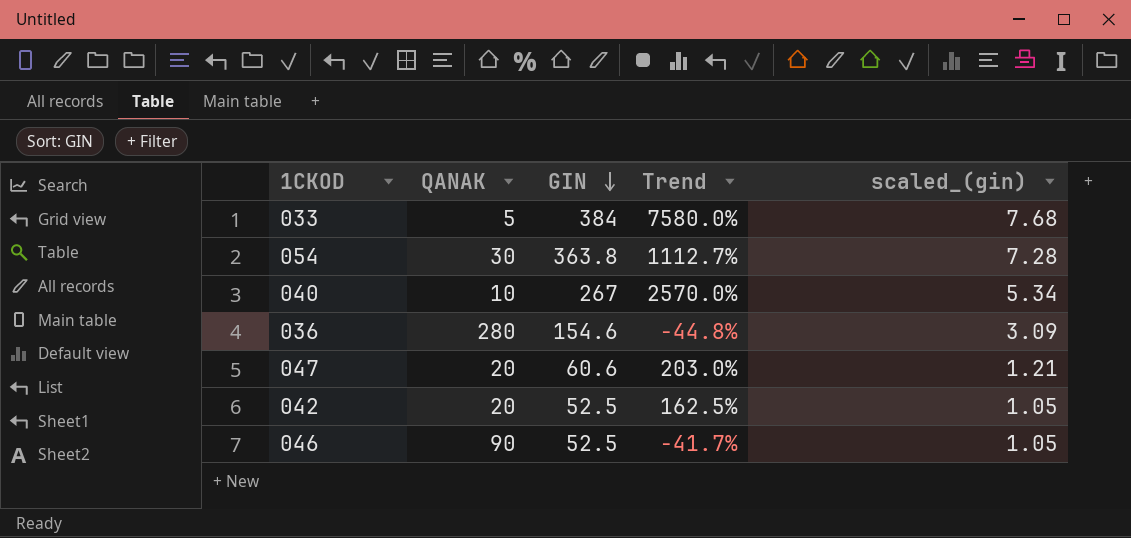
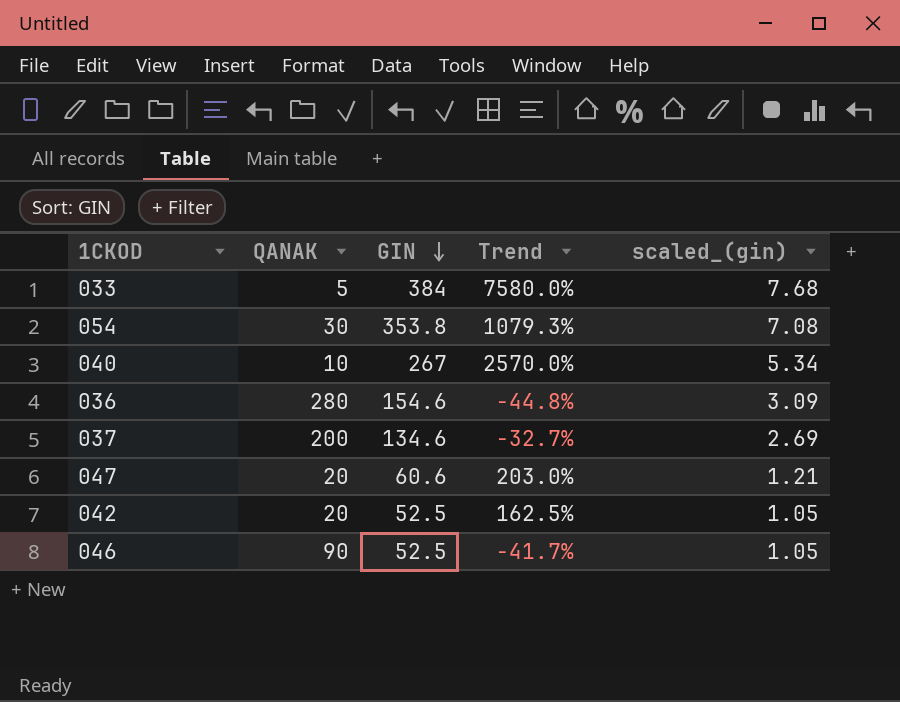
054 | GIN: 363.8 -> 353.8
054 | Trend: 1112.7% -> 1079.3%
054 | scaled_(gin): 7.28 -> 7.08
row 037: none -> 200 | 134.6 | -32.7% | 2.69

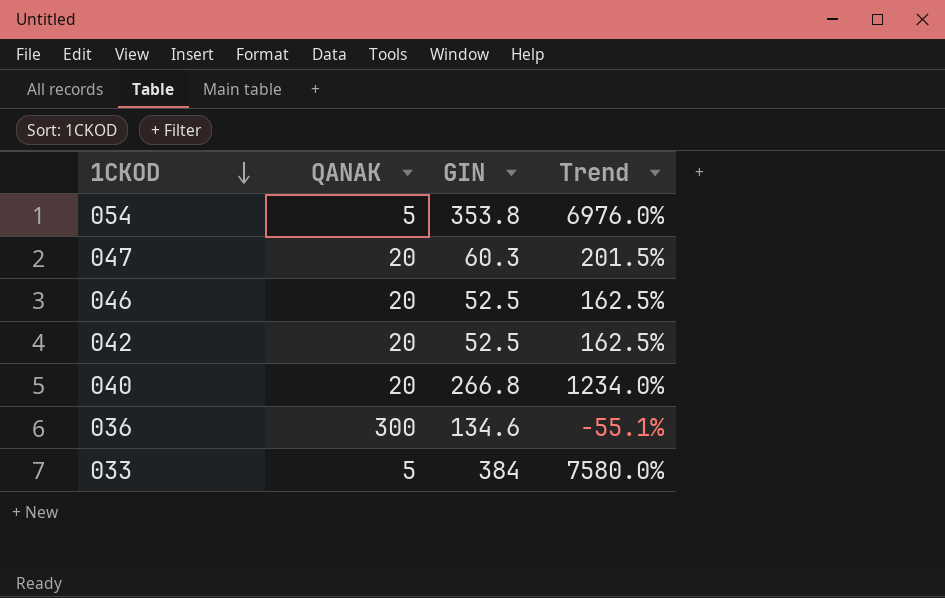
row order: GIN descending -> 1CKOD descending
column scaled_(gin) | formula: [GIN] * 0.02 -> none
row 037: 200 | 134.6 | -32.7% | 2.69 -> none
054 | QANAK: 30 -> 5
054 | Trend: 1079.3% -> 6976.0%
047 | GIN: 60.6 -> 60.3
047 | Trend: 203.0% -> 201.5%
046 | QANAK: 90 -> 20
046 | Trend: -41.7% -> 162.5%
040 | QANAK: 10 -> 20
040 | GIN: 267 -> 266.8
040 | Trend: 2570.0% -> 1234.0%
036 | QANAK: 280 -> 300
036 | GIN: 154.6 -> 134.6
036 | Trend: -44.8% -> -55.1%

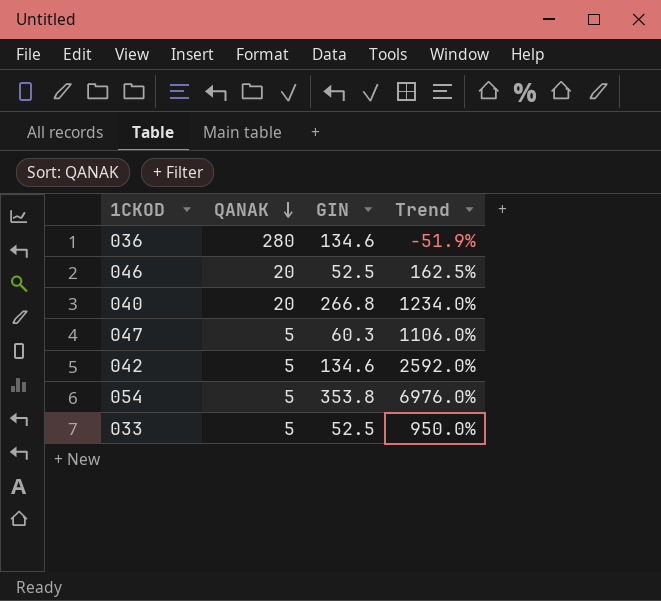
row order: 1CKOD descending -> QANAK descending
036 | QANAK: 300 -> 280
036 | Trend: -55.1% -> -51.9%
047 | QANAK: 20 -> 5
047 | Trend: 201.5% -> 1106.0%
042 | QANAK: 20 -> 5
042 | GIN: 52.5 -> 134.6
042 | Trend: 162.5% -> 2592.0%
033 | GIN: 384 -> 52.5
033 | Trend: 7580.0% -> 950.0%

